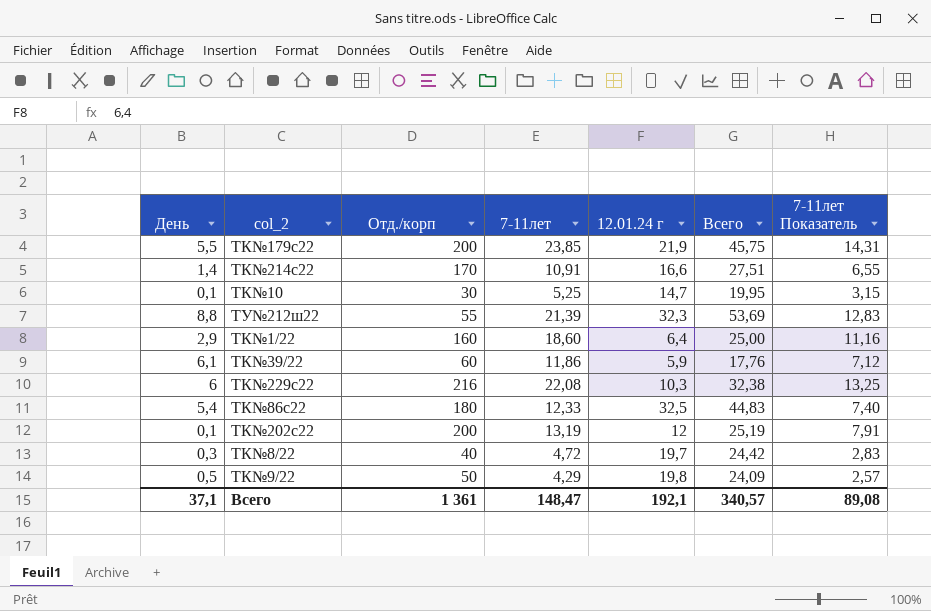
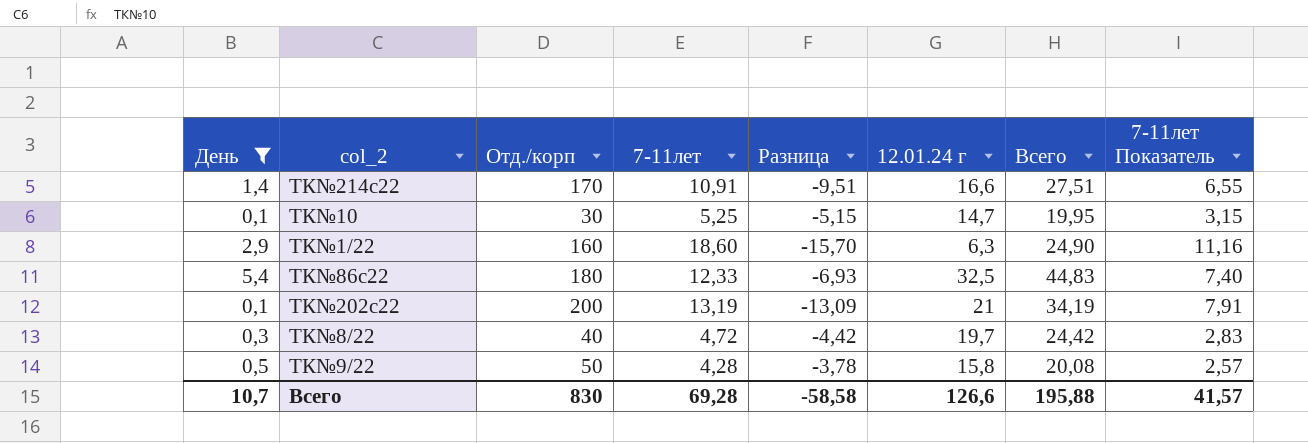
filter: none -> День <= 5,4
column Разница | formula: none -> [День] - [7-11лет]
ТК№1/22 | 12.01.24 г: 6,4 -> 6,3
ТК№1/22 | Всего: 25,00 -> 24,90
ТК№202с22 | 12.01.24 г: 12 -> 21
ТК№202с22 | Всего: 25,19 -> 34,19
ТК№9/22 | 7-11лет: 4,29 -> 4,28
ТК№9/22 | 12.01.24 г: 19,8 -> 15,8
ТК№9/22 | Всего: 24,09 -> 20,08
Всего | День: 37,1 -> 10,7
Всего | Отд./корп: 1 361 -> 830
Всего | 7-11лет: 148,47 -> 69,28
Всего | 12.01.24 г: 192,1 -> 126,6
Всего | Всего: 340,57 -> 195,88
Всего | 7-11лет Показатель: 89,08 -> 41,57

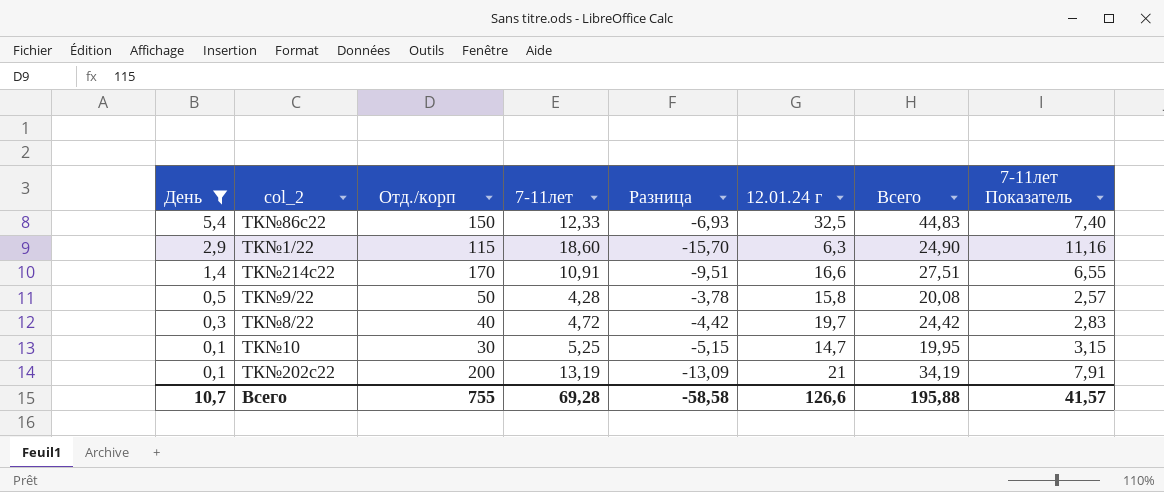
row order: none -> День descending
ТК№86с22 | Отд./корп: 180 -> 150
ТК№1/22 | Отд./корп: 160 -> 115
Всего | Отд./корп: 830 -> 755

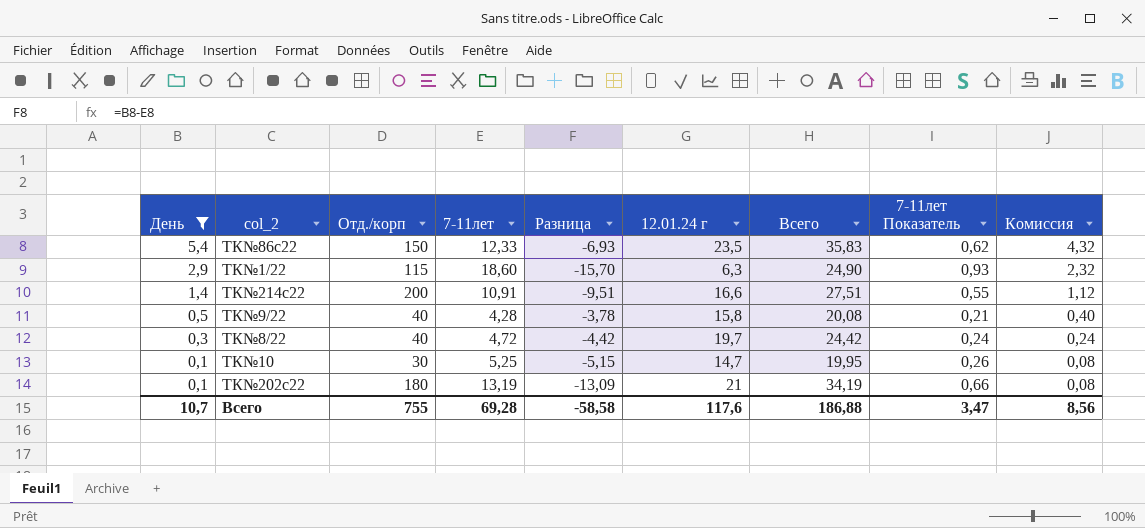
column 7-11лет Показатель | formula: [7-11лет] * 0,6 -> [7-11лет] * 0,05
column Комиссия | formula: none -> [День] * 0,8
ТК№86с22 | 12.01.24 г: 32,5 -> 23,5
ТК№86с22 | Всего: 44,83 -> 35,83
ТК№214с22 | Отд./корп: 170 -> 200
ТК№9/22 | Отд./корп: 50 -> 40
ТК№202с22 | Отд./корп: 200 -> 180
Всего | 12.01.24 г: 126,6 -> 117,6
Всего | Всего: 195,88 -> 186,88
Всего | 7-11лет Показатель: 41,57 -> 3,47

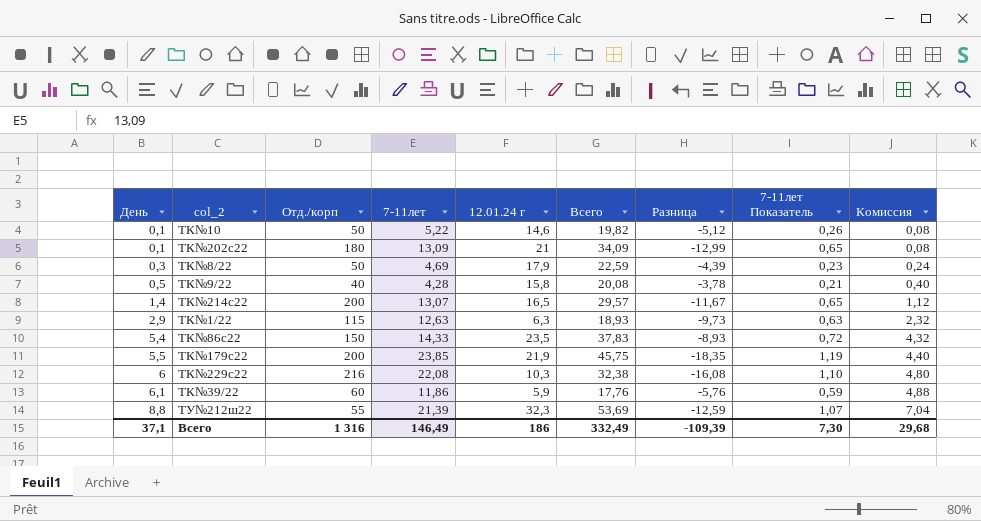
filter: День <= 5,4 -> none
row order: День descending -> День ascending
column Разница | position: 5 -> 7
ТК№10 | Отд./корп: 30 -> 50
ТК№10 | 7-11лет: 5,25 -> 5,22
ТК№10 | 12.01.24 г: 14,7 -> 14,6
ТК№10 | Всего: 19,95 -> 19,82
ТК№10 | Разница: -5,15 -> -5,12
ТК№202с22 | 7-11лет: 13,19 -> 13,09
ТК№202с22 | Всего: 34,19 -> 34,09
ТК№202с22 | Разница: -13,09 -> -12,99
ТК№202с22 | 7-11лет Показатель: 0,66 -> 0,65
ТК№8/22 | Отд./корп: 40 -> 50
ТК№8/22 | 7-11лет: 4,72 -> 4,69
ТК№8/22 | 12.01.24 г: 19,7 -> 17,9
ТК№8/22 | Всего: 24,42 -> 22,59
ТК№8/22 | Разница: -4,42 -> -4,39
ТК№8/22 | 7-11лет Показатель: 0,24 -> 0,23
ТК№214с22 | 7-11лет: 10,91 -> 13,07
ТК№214с22 | 12.01.24 г: 16,6 -> 16,5
ТК№214с22 | Всего: 27,51 -> 29,57
ТК№214с22 | Разница: -9,51 -> -11,67
ТК№214с22 | 7-11лет Показатель: 0,55 -> 0,65
ТК№1/22 | 7-11лет: 18,60 -> 12,63
ТК№1/22 | Всего: 24,90 -> 18,93
ТК№1/22 | Разница: -15,70 -> -9,73
ТК№1/22 | 7-11лет Показатель: 0,93 -> 0,63
ТК№86с22 | 7-11лет: 12,33 -> 14,33
ТК№86с22 | Всего: 35,83 -> 37,83
ТК№86с22 | Разница: -6,93 -> -8,93
ТК№86с22 | 7-11лет Показатель: 0,62 -> 0,72
Всего | День: 10,7 -> 37,1
Всего | Отд./корп: 755 -> 1 316
Всего | 7-11лет: 69,28 -> 146,49
Всего | 12.01.24 г: 117,6 -> 186
Всего | Всего: 186,88 -> 332,49
Всего | Разница: -58,58 -> -109,39
Всего | 7-11лет Показатель: 3,47 -> 7,30
Всего | Комиссия: 8,56 -> 29,68

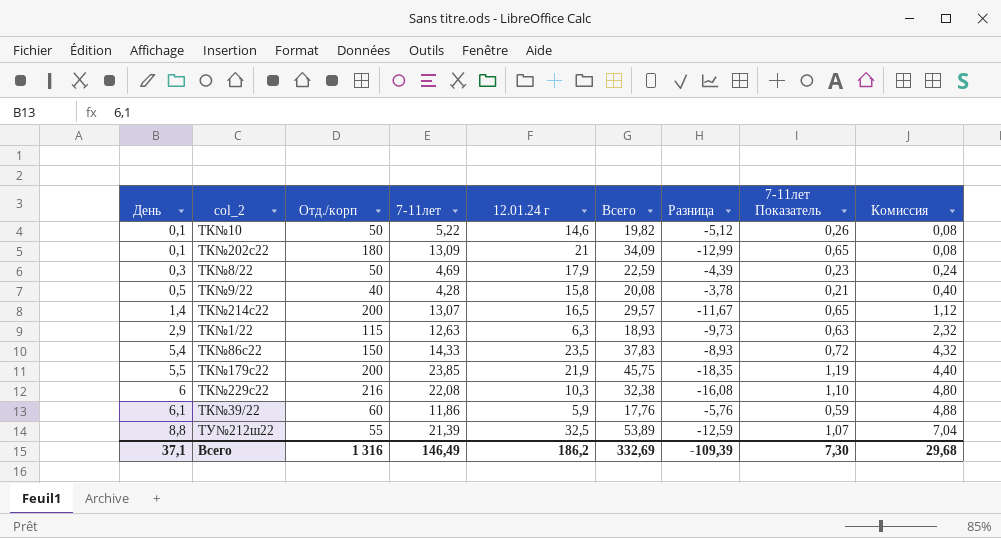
ТУ№212ш22 | 12.01.24 г: 32,3 -> 32,5
ТУ№212ш22 | Всего: 53,69 -> 53,89
Всего | 12.01.24 г: 186 -> 186,2
Всего | Всего: 332,49 -> 332,69

